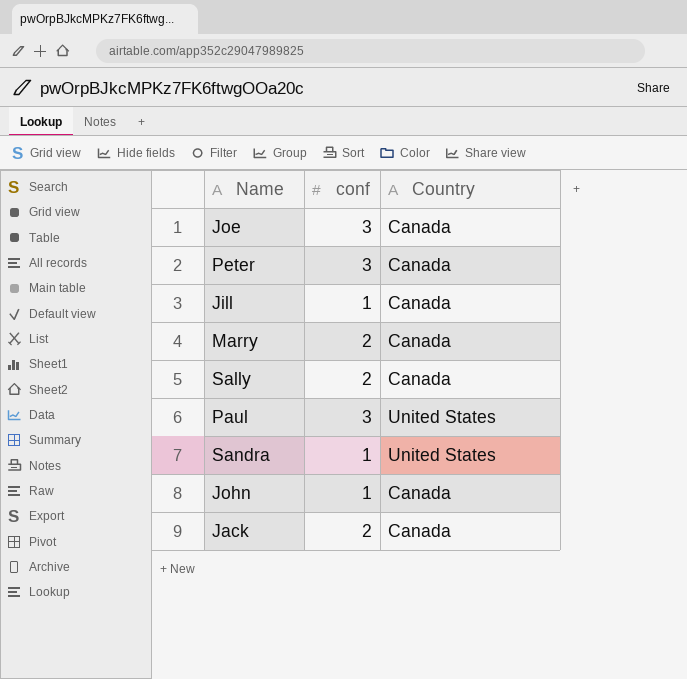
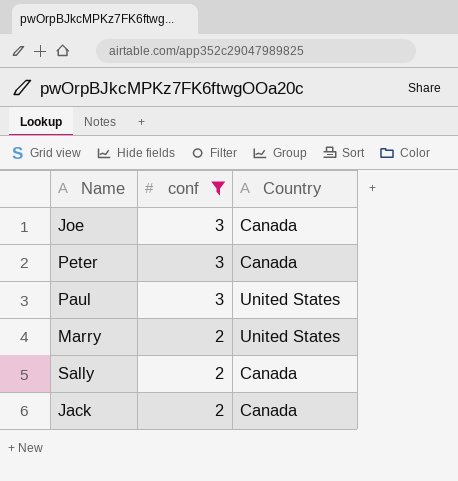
filter: none -> conf != 1
row order: none -> conf descending
Marry | Country: Canada -> United States

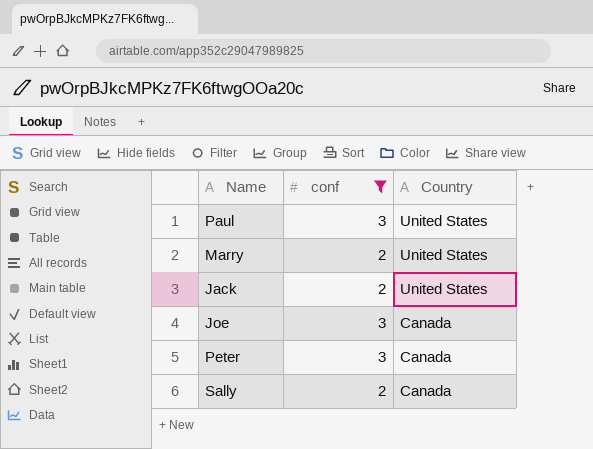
row order: conf descending -> Country descending
Jack | Country: Canada -> United States

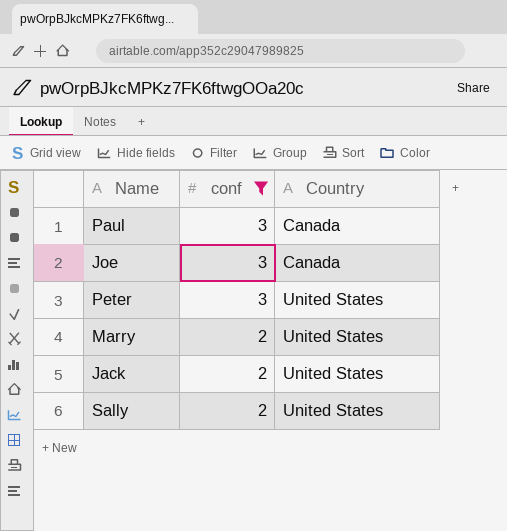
row order: Country descending -> conf descending
Paul | Country: United States -> Canada
Peter | Country: Canada -> United States
Sally | Country: Canada -> United States

